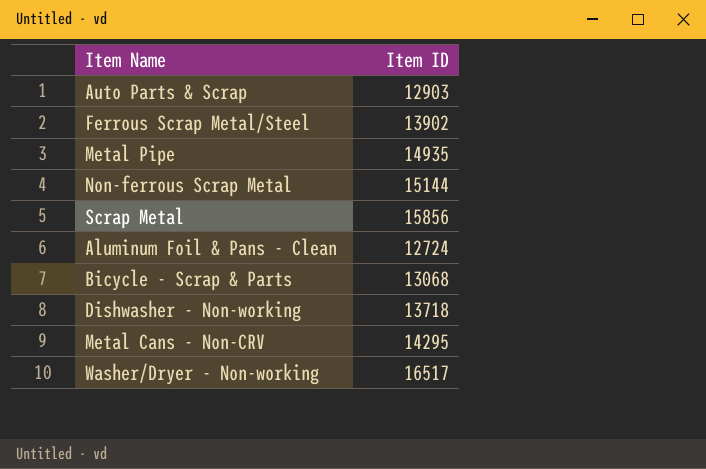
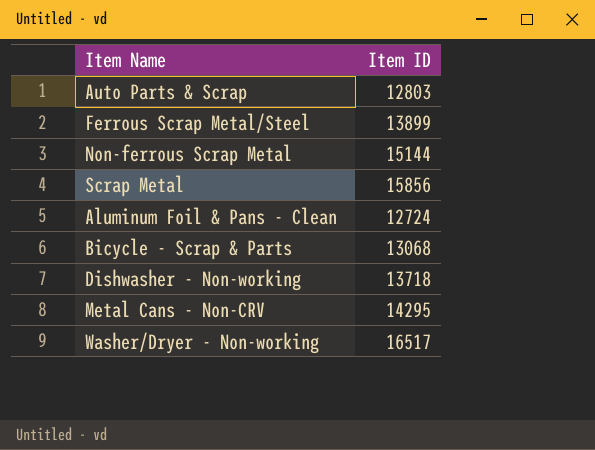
row Metal Pipe: 14935 -> none
Auto Parts & Scrap | Item ID: 12903 -> 12803
Ferrous Scrap Metal/Steel | Item ID: 13902 -> 13899

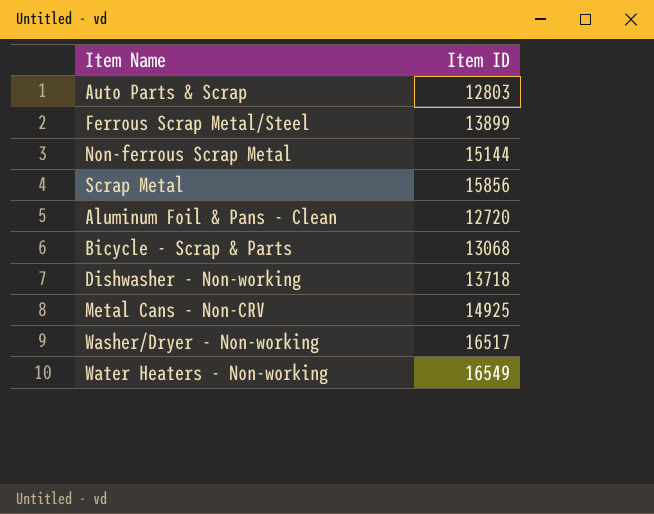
Aluminum Foil & Pans - Clean | Item ID: 12724 -> 12720
Metal Cans - Non-CRV | Item ID: 14295 -> 14925
row Water Heaters - Non-working: none -> 16549

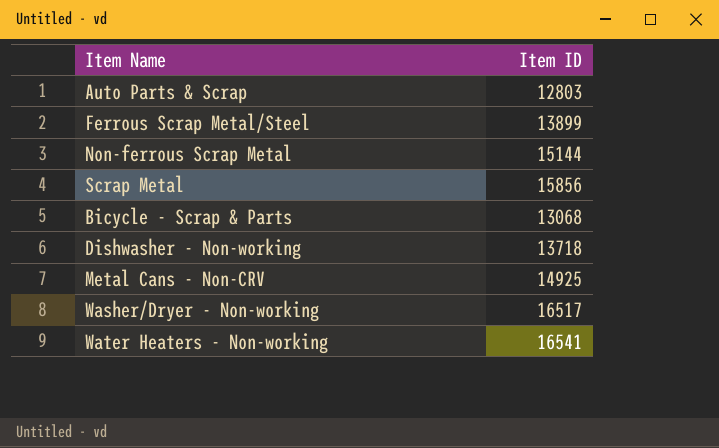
row Aluminum Foil & Pans - Clean: 12720 -> none
Water Heaters - Non-working | Item ID: 16549 -> 16541

